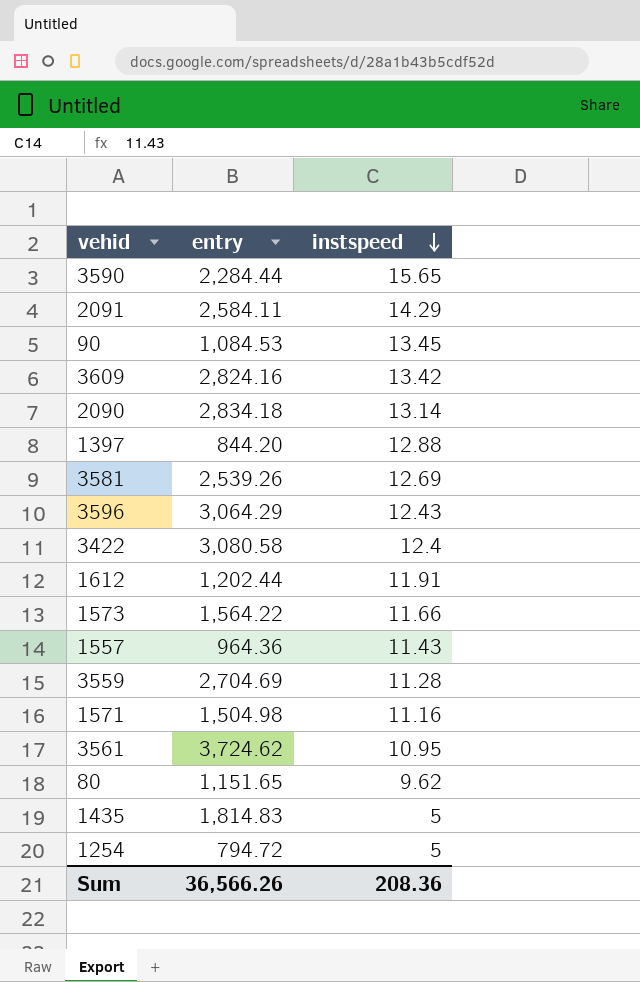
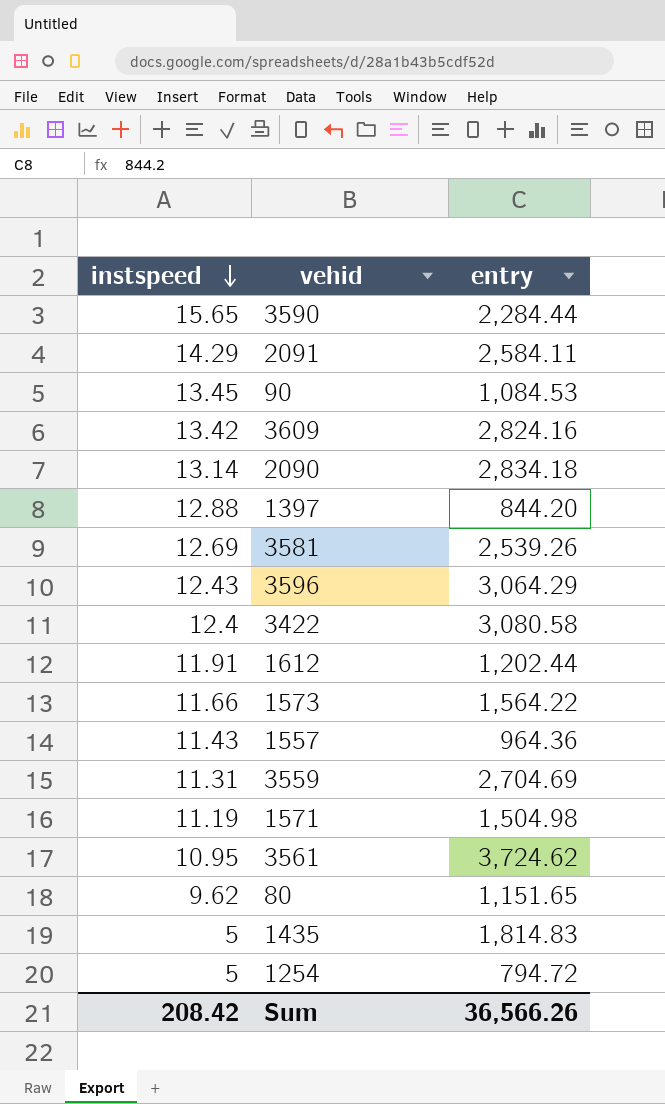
column instspeed | position: 3 -> 1
3559 | instspeed: 11.28 -> 11.31
1571 | instspeed: 11.16 -> 11.19
Sum | instspeed: 208.36 -> 208.42

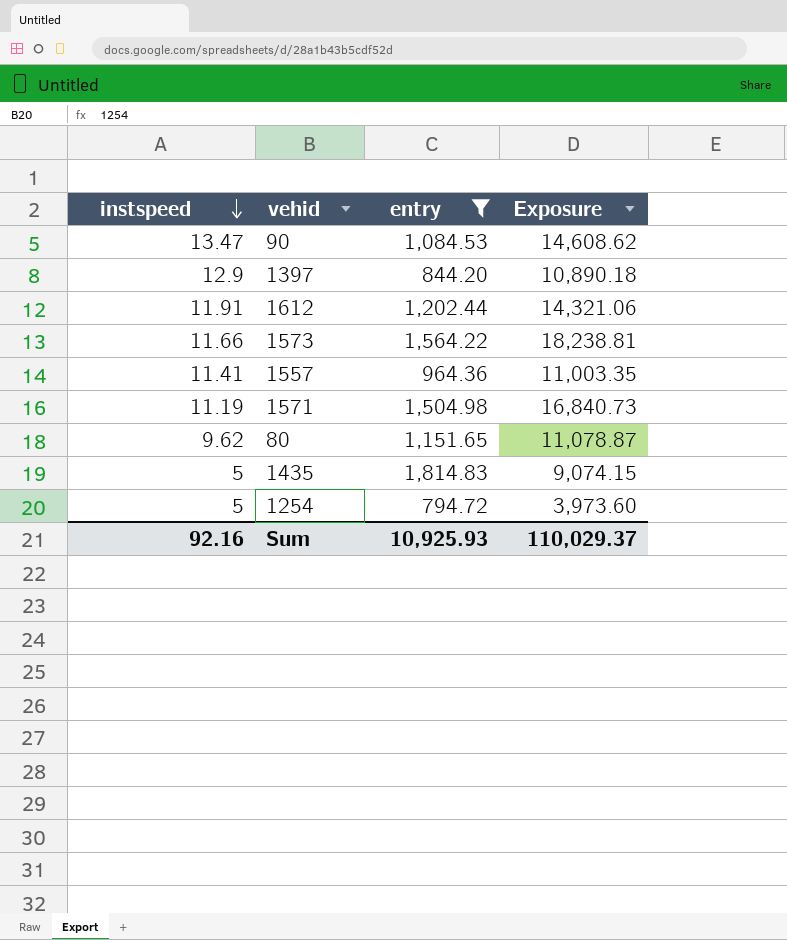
filter: none -> entry <= 1,814.83
column Exposure | formula: none -> [instspeed] * [entry]
90 | instspeed: 13.45 -> 13.47
1397 | instspeed: 12.88 -> 12.9
1557 | instspeed: 11.43 -> 11.41
Sum | instspeed: 208.42 -> 92.16
Sum | entry: 36,566.26 -> 10,925.93

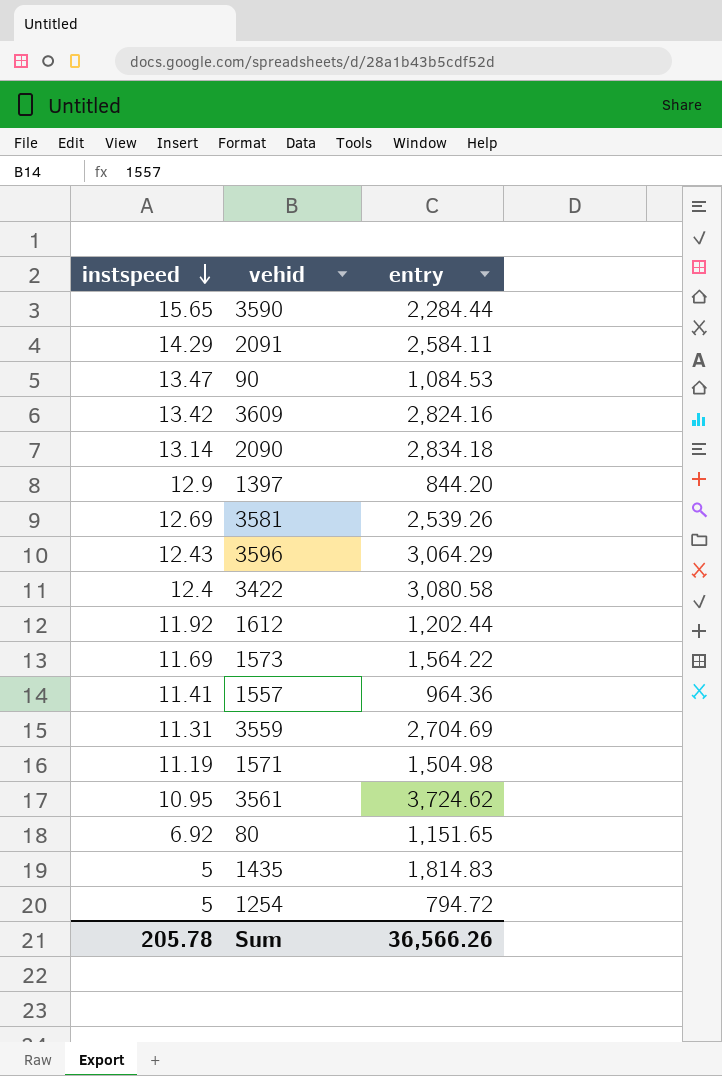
filter: entry <= 1,814.83 -> none
column Exposure | formula: [instspeed] * [entry] -> none
1612 | instspeed: 11.91 -> 11.92
1573 | instspeed: 11.66 -> 11.69
80 | instspeed: 9.62 -> 6.92
Sum | instspeed: 92.16 -> 205.78
Sum | entry: 10,925.93 -> 36,566.26

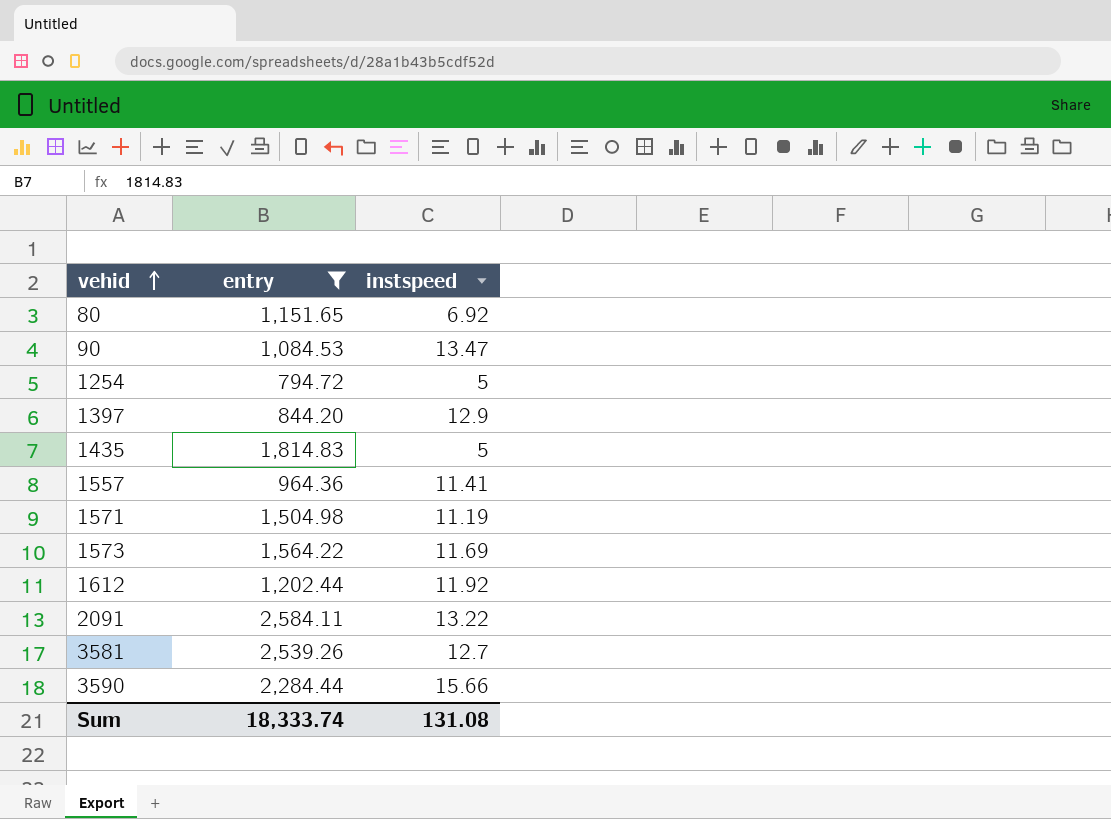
filter: none -> entry <= 2,584.11
row order: instspeed descending -> vehid ascending
column instspeed | position: 1 -> 3
2091 | instspeed: 14.29 -> 13.22
3581 | instspeed: 12.69 -> 12.7
3590 | instspeed: 15.65 -> 15.66
Sum | entry: 36,566.26 -> 18,333.74
Sum | instspeed: 205.78 -> 131.08

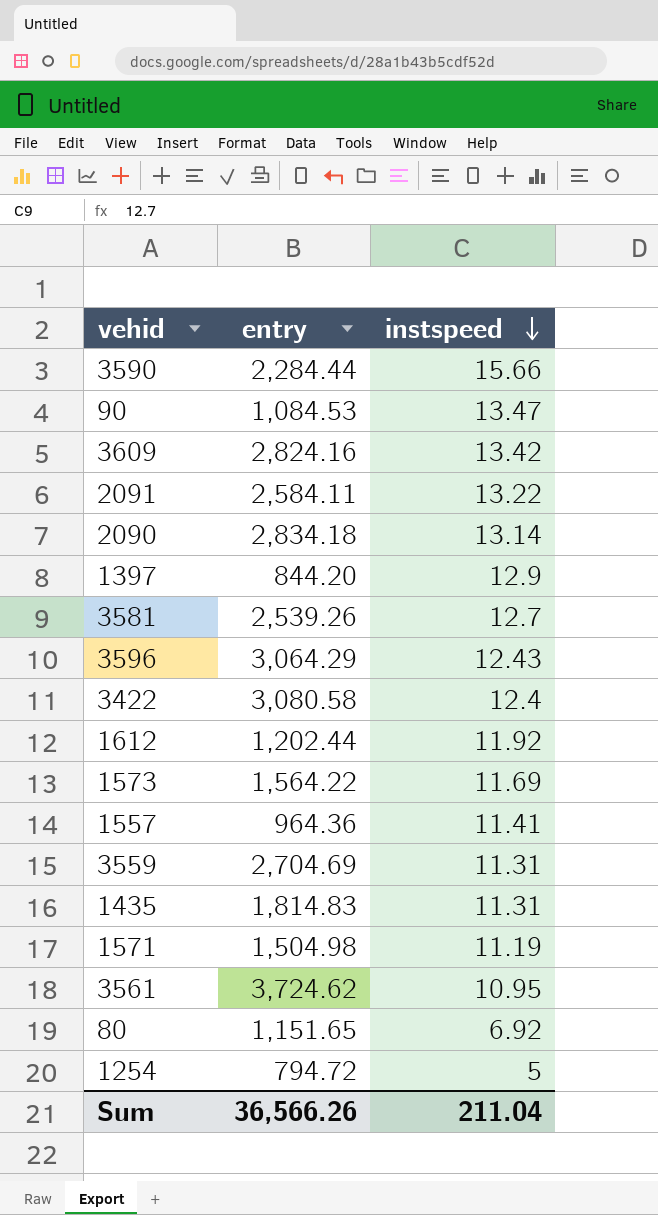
filter: entry <= 2,584.11 -> none
row order: vehid ascending -> instspeed descending
1435 | instspeed: 5 -> 11.31
Sum | entry: 18,333.74 -> 36,566.26
Sum | instspeed: 131.08 -> 211.04

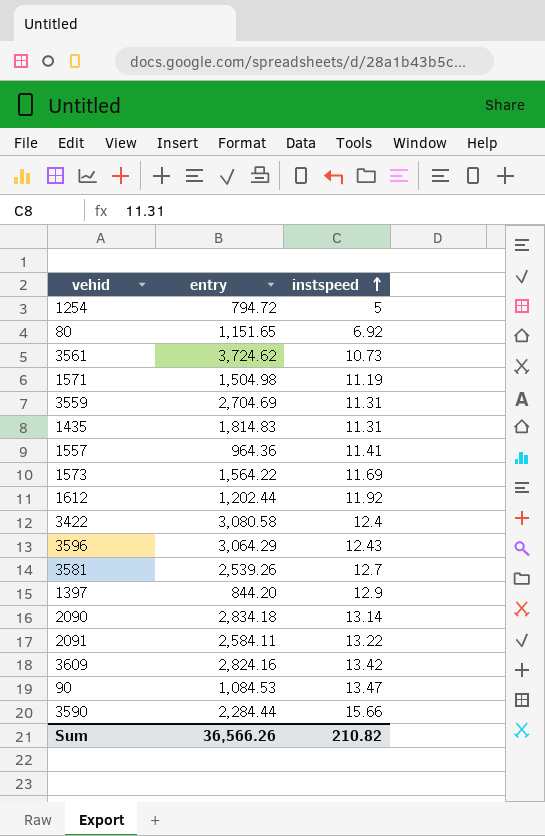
row order: instspeed descending -> instspeed ascending
3561 | instspeed: 10.95 -> 10.73
Sum | instspeed: 211.04 -> 210.82

